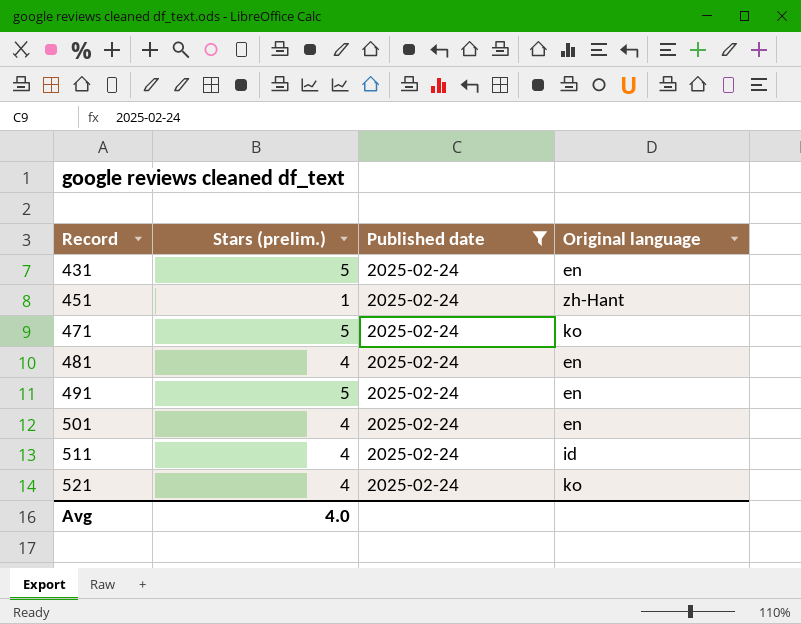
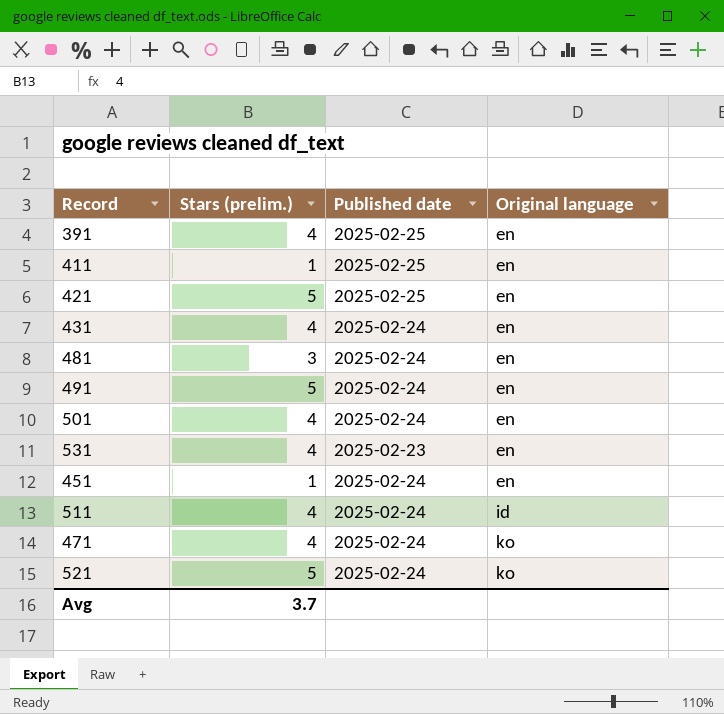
filter: Published date = 2025-02-24 -> none
row order: Record ascending -> Original language ascending
431 | Stars (prelim.): 5 -> 4
481 | Stars (prelim.): 4 -> 3
451 | Original language: zh-Hant -> en
471 | Stars (prelim.): 5 -> 4
521 | Stars (prelim.): 4 -> 5
Avg | Stars (prelim.): 4.0 -> 3.7

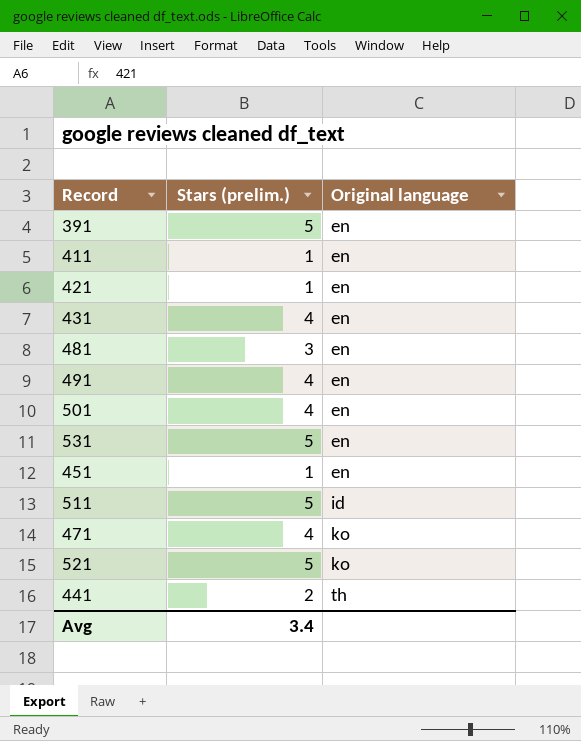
column Published date | position: 3 -> none
391 | Stars (prelim.): 4 -> 5
421 | Stars (prelim.): 5 -> 1
491 | Stars (prelim.): 5 -> 4
531 | Stars (prelim.): 4 -> 5
511 | Stars (prelim.): 4 -> 5
row 441: none -> 2 | th
Avg | Stars (prelim.): 3.7 -> 3.4

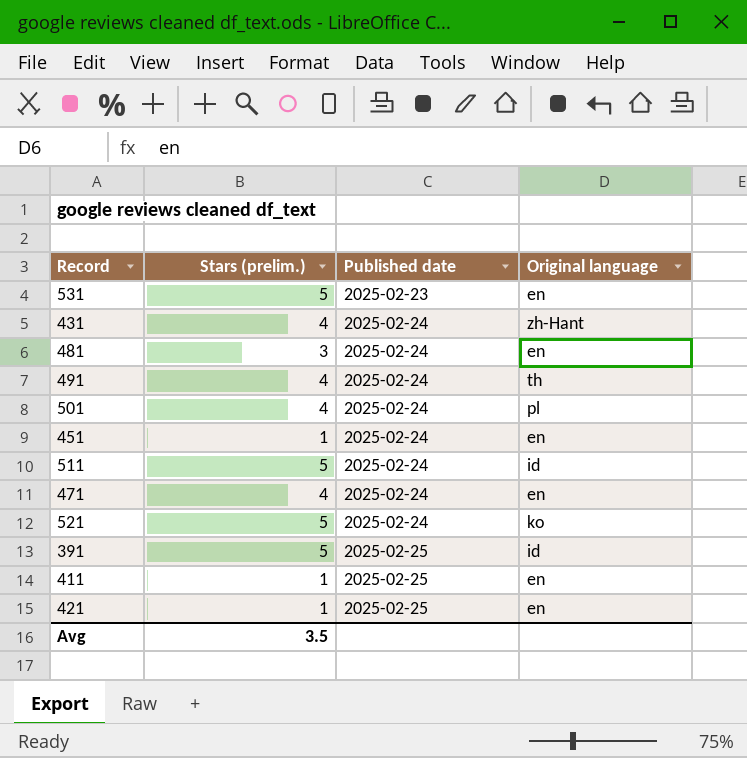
row order: Original language ascending -> Published date ascending
column Published date | position: none -> 3
row 441: 2 | th -> none
431 | Original language: en -> zh-Hant
491 | Original language: en -> th
501 | Original language: en -> pl
471 | Original language: ko -> en
391 | Original language: en -> id
Avg | Stars (prelim.): 3.4 -> 3.5

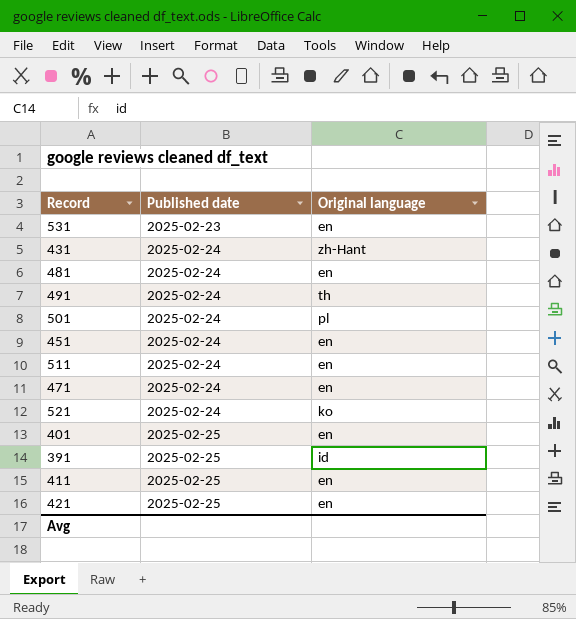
column Stars (prelim.) | position: 2 -> none
511 | Original language: id -> en
row 401: none -> 2025-02-25 | en

